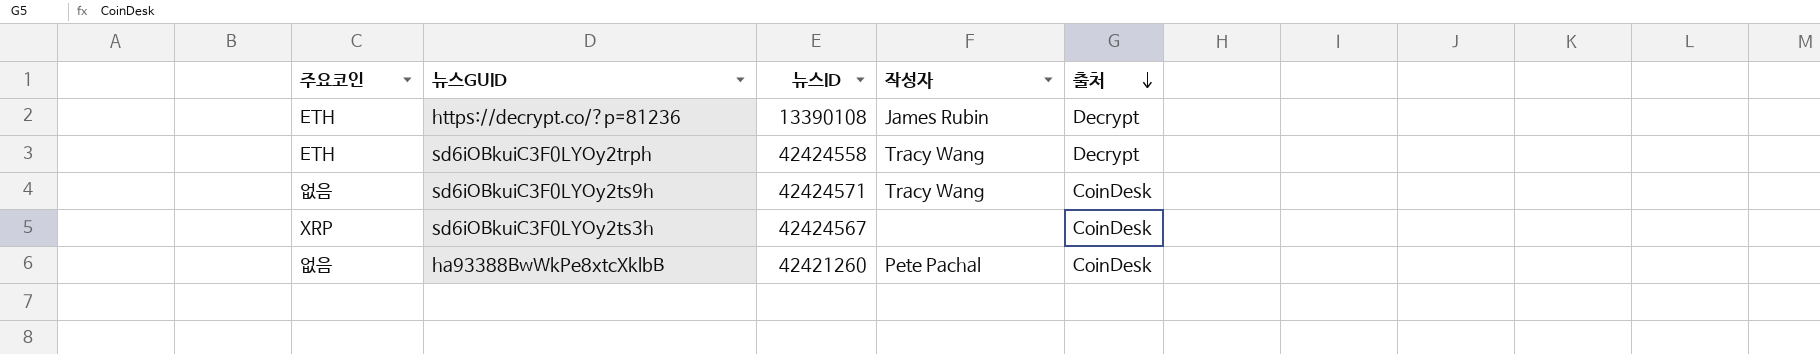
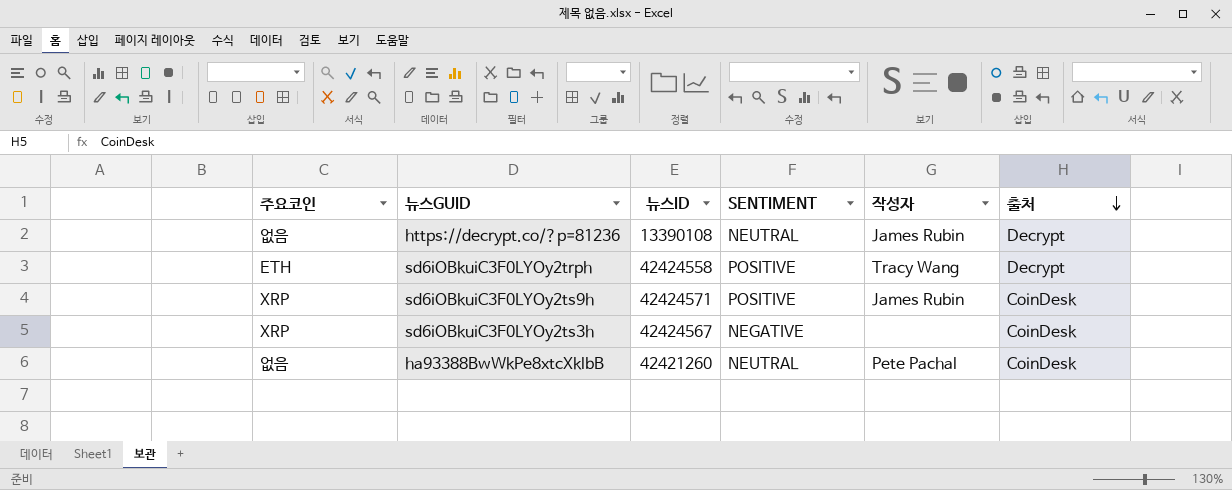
column SENTIMENT | position: none -> 4
https://decrypt.co/?p=81236 | 주요코인: ETH -> 없음
sd6iOBkuiC3F0LYOy2ts9h | 주요코인: 없음 -> XRP
sd6iOBkuiC3F0LYOy2ts9h | 작성자: Tracy Wang -> James Rubin

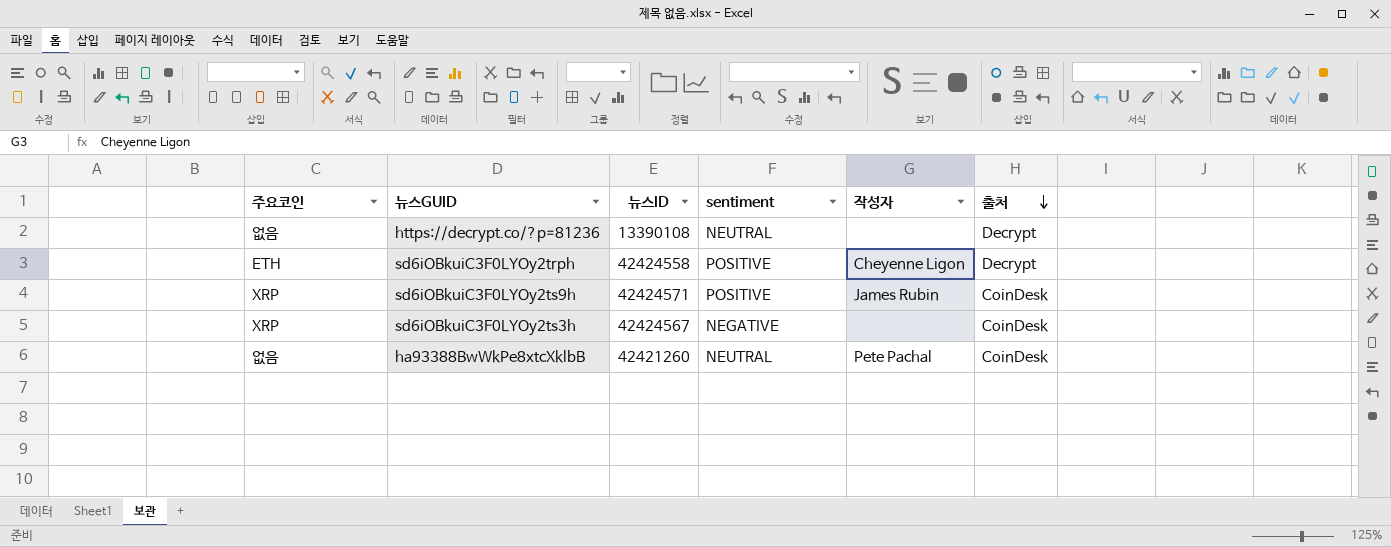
column name: SENTIMENT -> sentiment
https://decrypt.co/?p=81236 | 작성자: James Rubin -> none
sd6iOBkuiC3F0LYOy2trph | 작성자: Tracy Wang -> Cheyenne Ligon

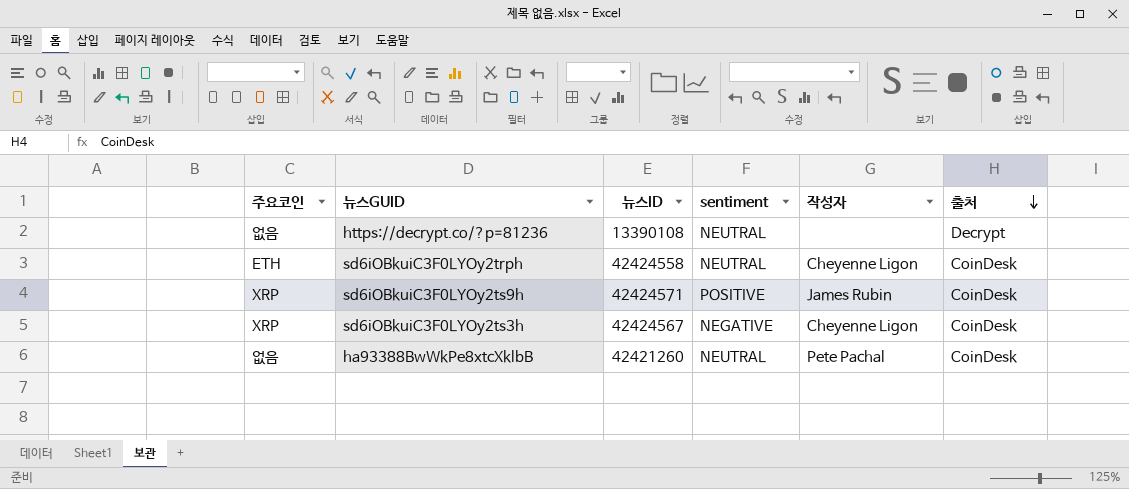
sd6iOBkuiC3F0LYOy2trph | sentiment: POSITIVE -> NEUTRAL
sd6iOBkuiC3F0LYOy2trph | 출처: Decrypt -> CoinDesk
sd6iOBkuiC3F0LYOy2ts3h | 작성자: none -> Cheyenne Ligon

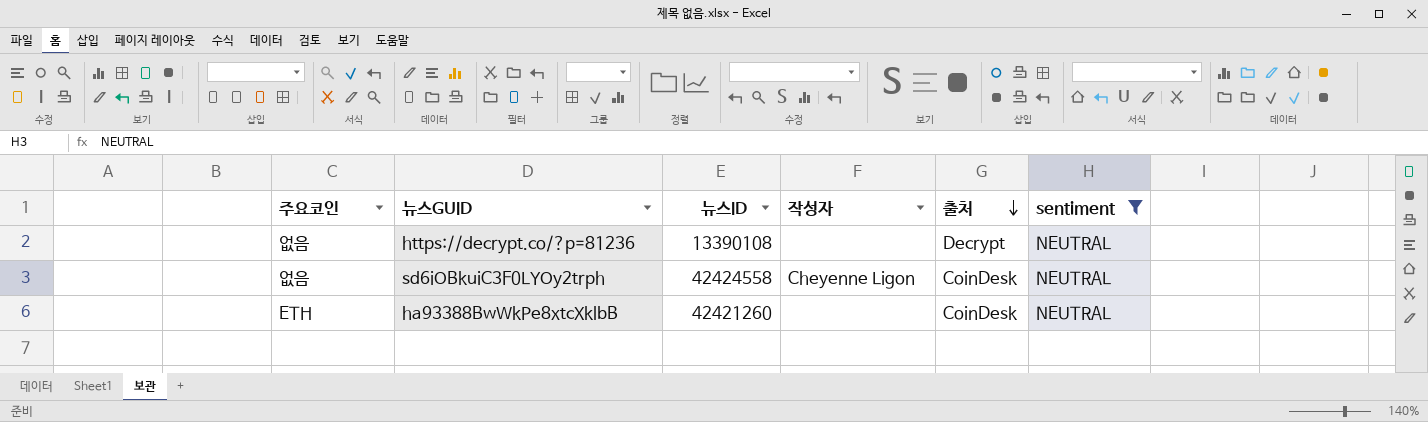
filter: none -> sentiment = NEUTRAL
column sentiment | position: 4 -> 6
sd6iOBkuiC3F0LYOy2trph | 주요코인: ETH -> 없음
ha93388BwWkPe8xtcXklbB | 주요코인: 없음 -> ETH
ha93388BwWkPe8xtcXklbB | 작성자: Pete Pachal -> none

